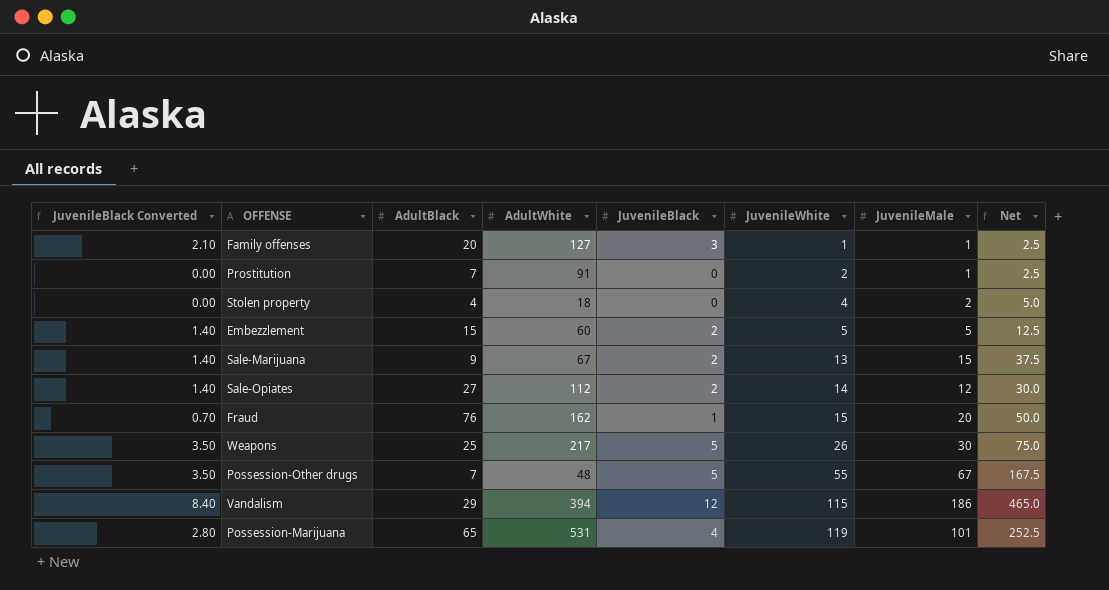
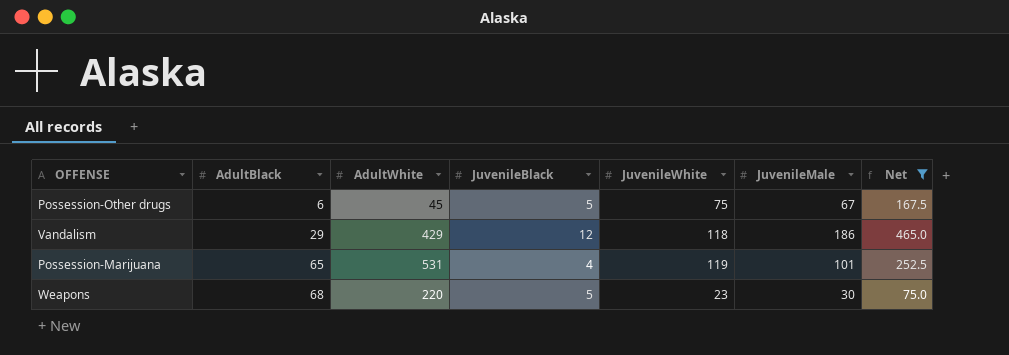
filter: none -> Net >= 75.0
row order: JuvenileWhite ascending -> AdultBlack ascending
column JuvenileBlack Converted | formula: [JuvenileBlack] * 0.7 -> none
Possession-Other drugs | AdultBlack: 7 -> 6
Possession-Other drugs | AdultWhite: 48 -> 45
Possession-Other drugs | JuvenileWhite: 55 -> 75
Vandalism | AdultWhite: 394 -> 429
Vandalism | JuvenileWhite: 115 -> 118
Weapons | AdultBlack: 25 -> 68
Weapons | AdultWhite: 217 -> 220
Weapons | JuvenileWhite: 26 -> 23

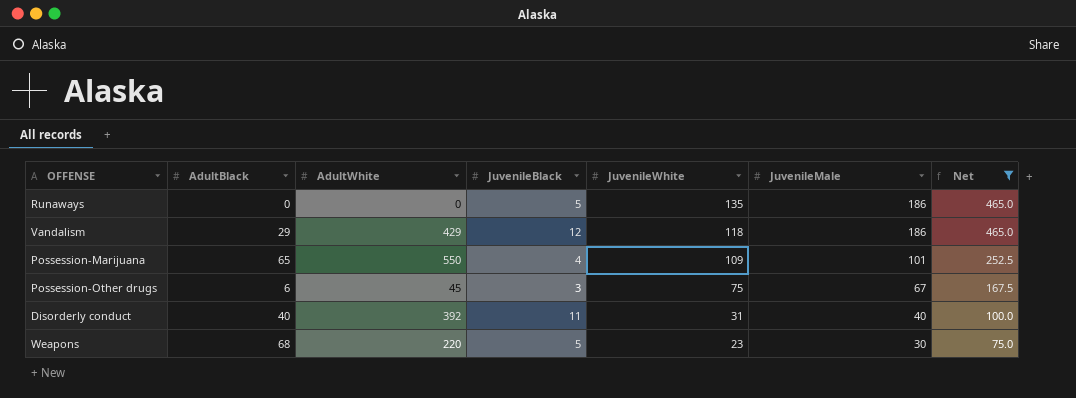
row order: AdultBlack ascending -> JuvenileWhite descending
row Runaways: none -> 0 | 0 | 5 | 135 | 186 | 465.0
Possession-Marijuana | AdultWhite: 531 -> 550
Possession-Marijuana | JuvenileWhite: 119 -> 109
Possession-Other drugs | JuvenileBlack: 5 -> 3
row Disorderly conduct: none -> 40 | 392 | 11 | 31 | 40 | 100.0

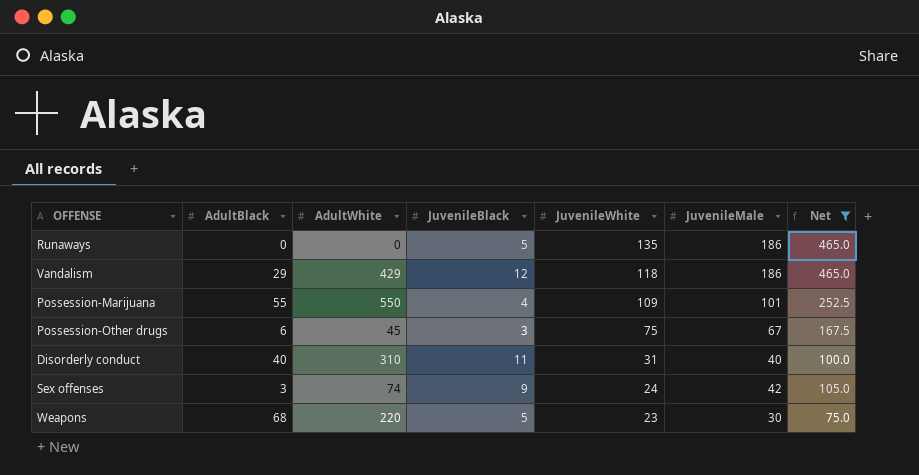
Possession-Marijuana | AdultBlack: 65 -> 55
Disorderly conduct | AdultWhite: 392 -> 310
row Sex offenses: none -> 3 | 74 | 9 | 24 | 42 | 105.0

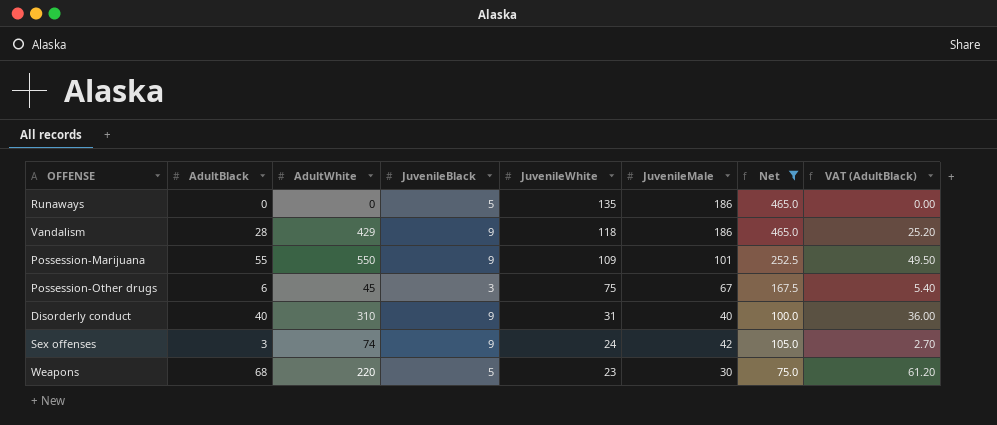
column VAT (AdultBlack) | formula: none -> [AdultBlack] * 0.9
Vandalism | AdultBlack: 29 -> 28
Vandalism | JuvenileBlack: 12 -> 9
Possession-Marijuana | JuvenileBlack: 4 -> 9
Disorderly conduct | JuvenileBlack: 11 -> 9

